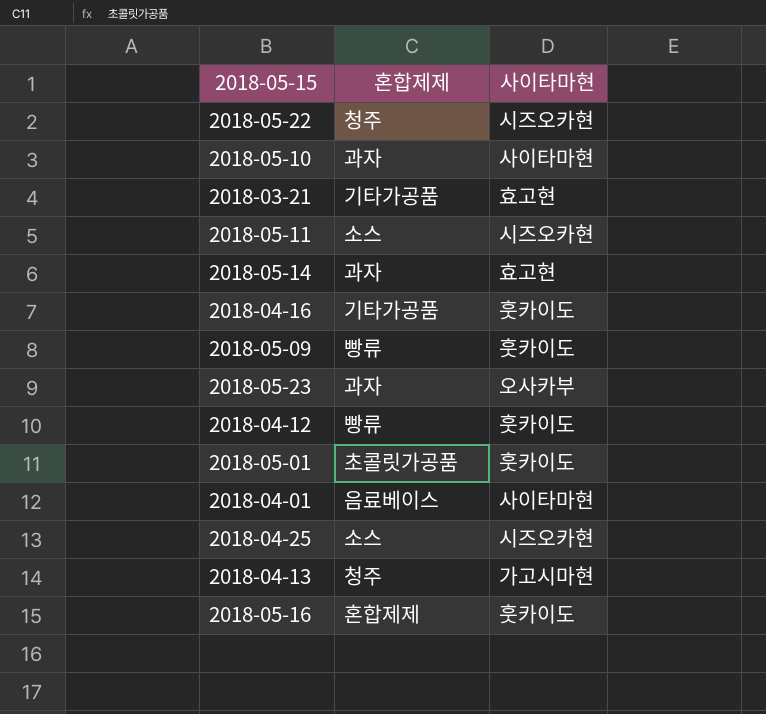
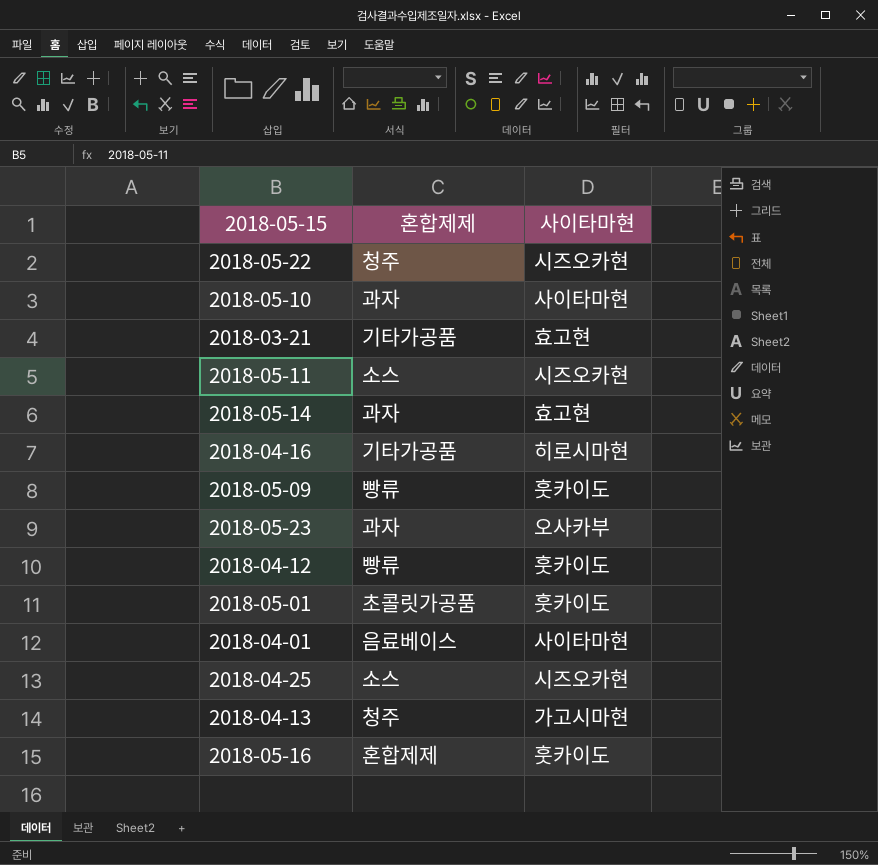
2018-04-16 | 사이타마현: 훗카이도 -> 히로시마현

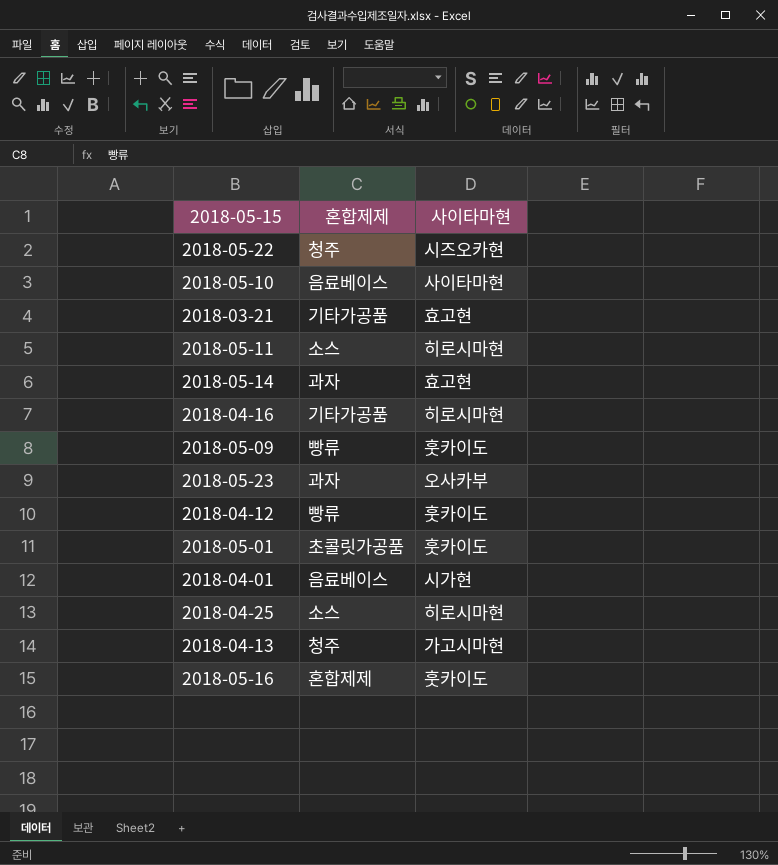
2018-05-10 | 혼합제제: 과자 -> 음료베이스
2018-05-11 | 사이타마현: 시즈오카현 -> 히로시마현
2018-04-01 | 사이타마현: 사이타마현 -> 시가현
2018-04-25 | 사이타마현: 시즈오카현 -> 히로시마현

